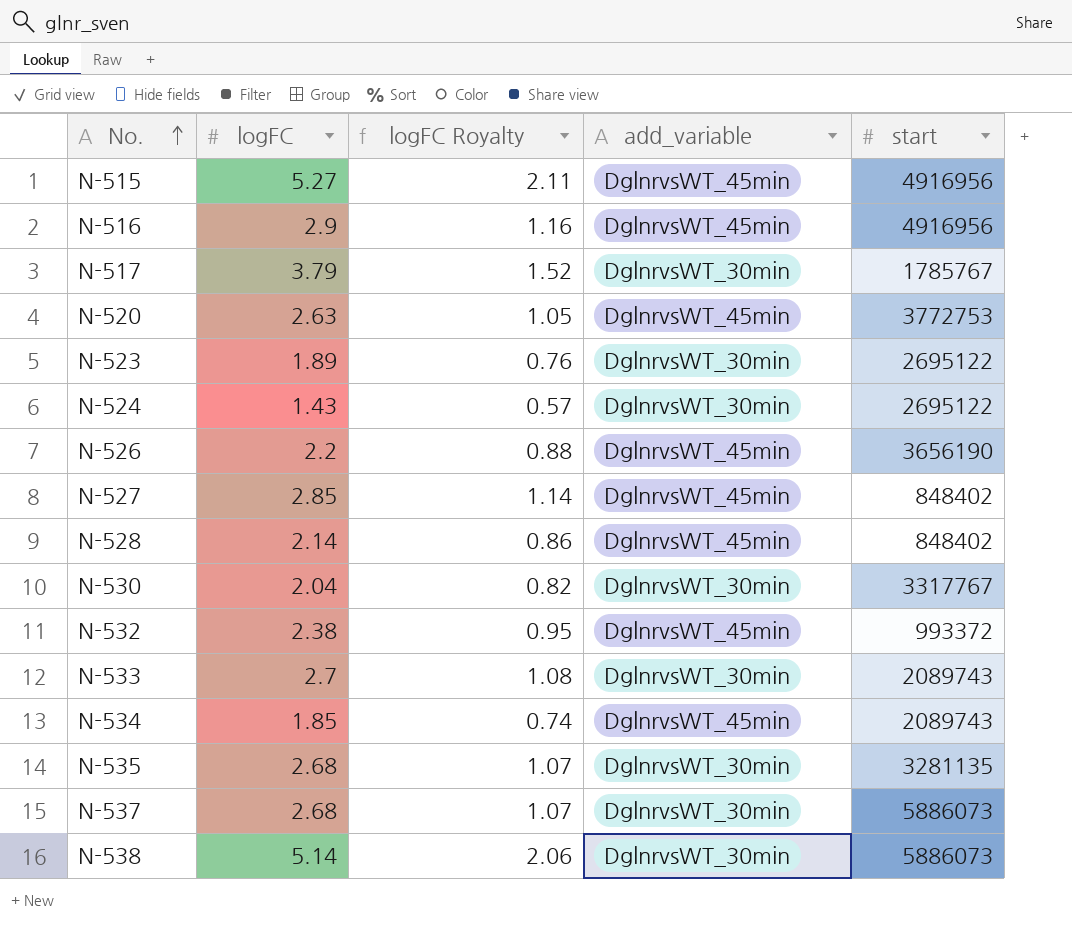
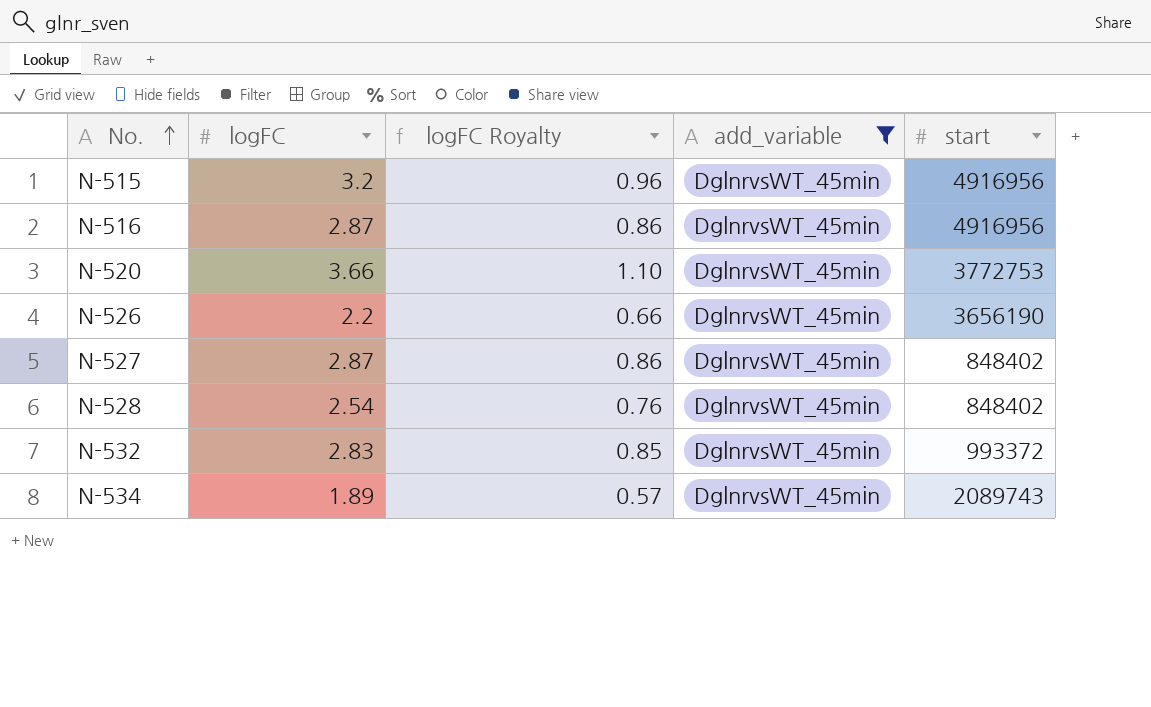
filter: none -> add_variable = DglnrvsWT_45min
column logFC Royalty | formula: [logFC] * 0.4 -> [logFC] * 0.3
N-515 | logFC: 5.27 -> 3.2
N-516 | logFC: 2.9 -> 2.87
N-520 | logFC: 2.63 -> 3.66
N-527 | logFC: 2.85 -> 2.87
N-528 | logFC: 2.14 -> 2.54
N-532 | logFC: 2.38 -> 2.83
N-534 | logFC: 1.85 -> 1.89

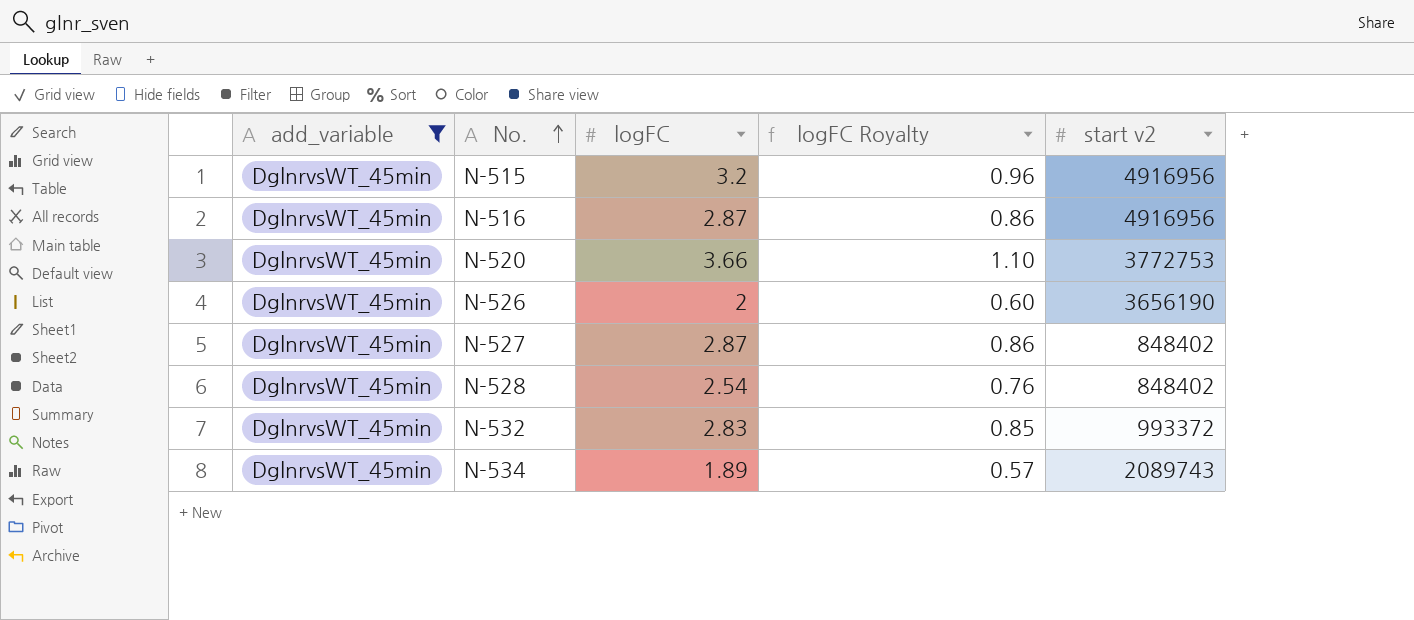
column add_variable | position: 4 -> 1
column name: start -> start v2
N-526 | logFC: 2.2 -> 2
N-526 | logFC Royalty: 0.66 -> 0.60

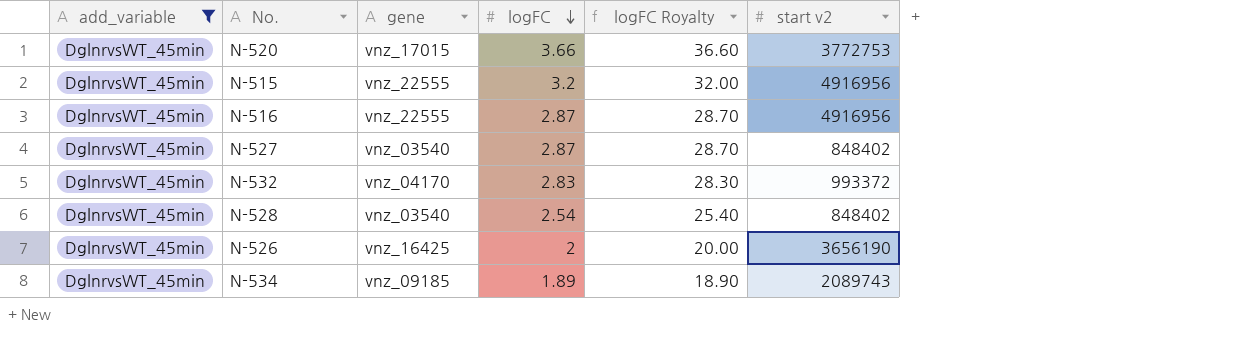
row order: No. ascending -> logFC descending
column gene | position: none -> 3
column logFC Royalty | formula: [logFC] * 0.3 -> [logFC] * 10

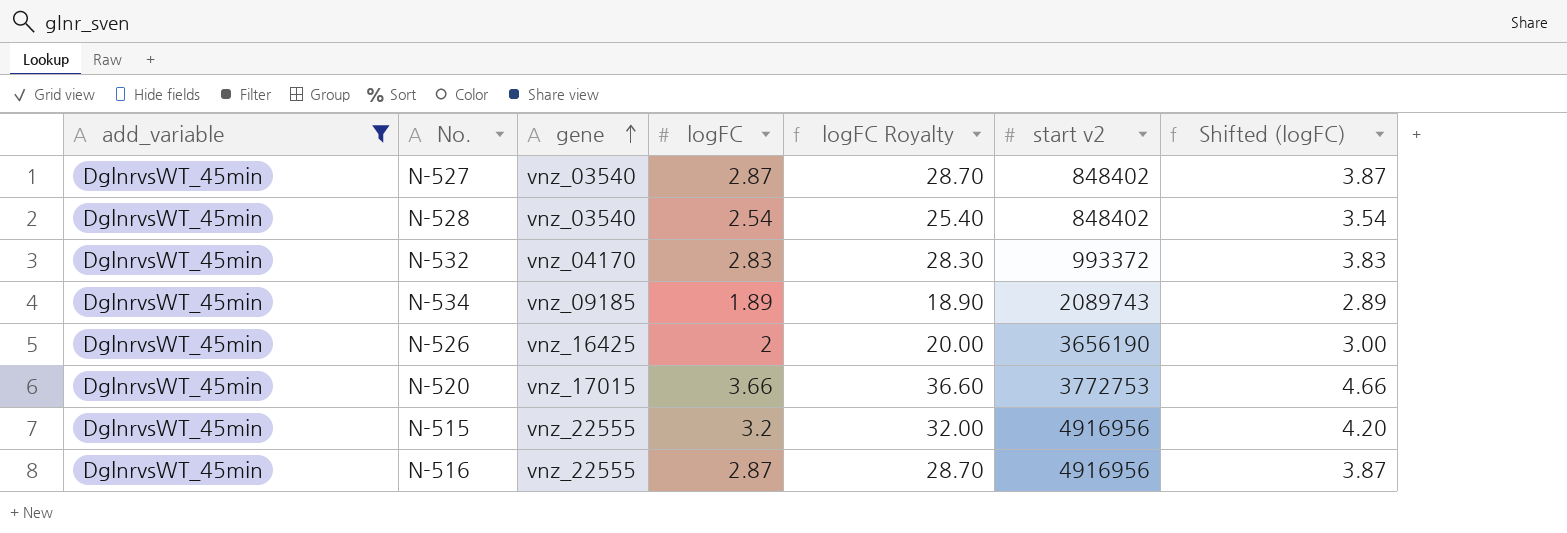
row order: logFC descending -> gene ascending
column Shifted (logFC) | formula: none -> [logFC] + 1

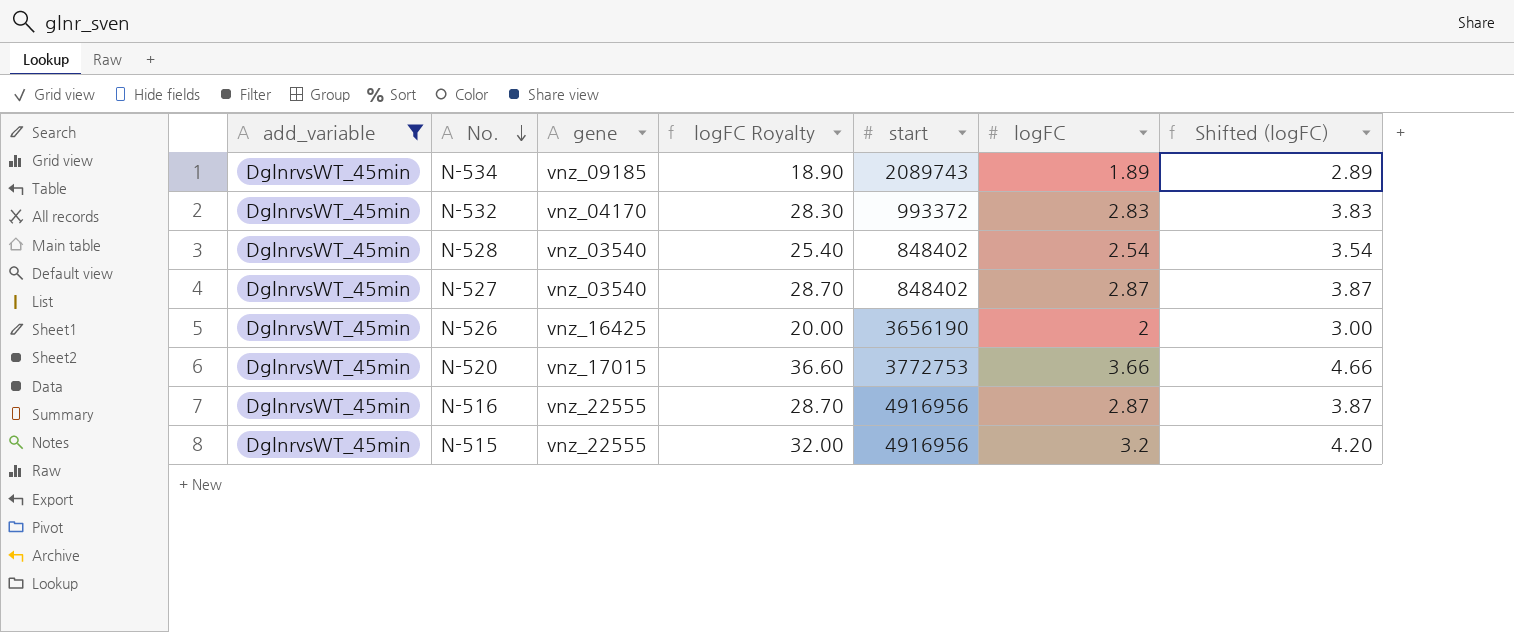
row order: gene ascending -> No. descending
column name: start v2 -> start
column logFC | position: 4 -> 6

